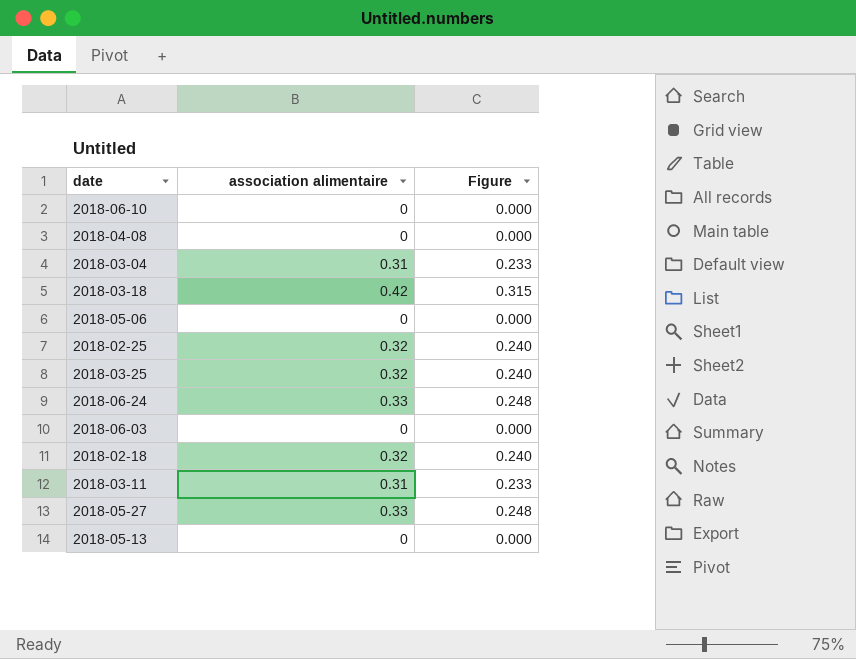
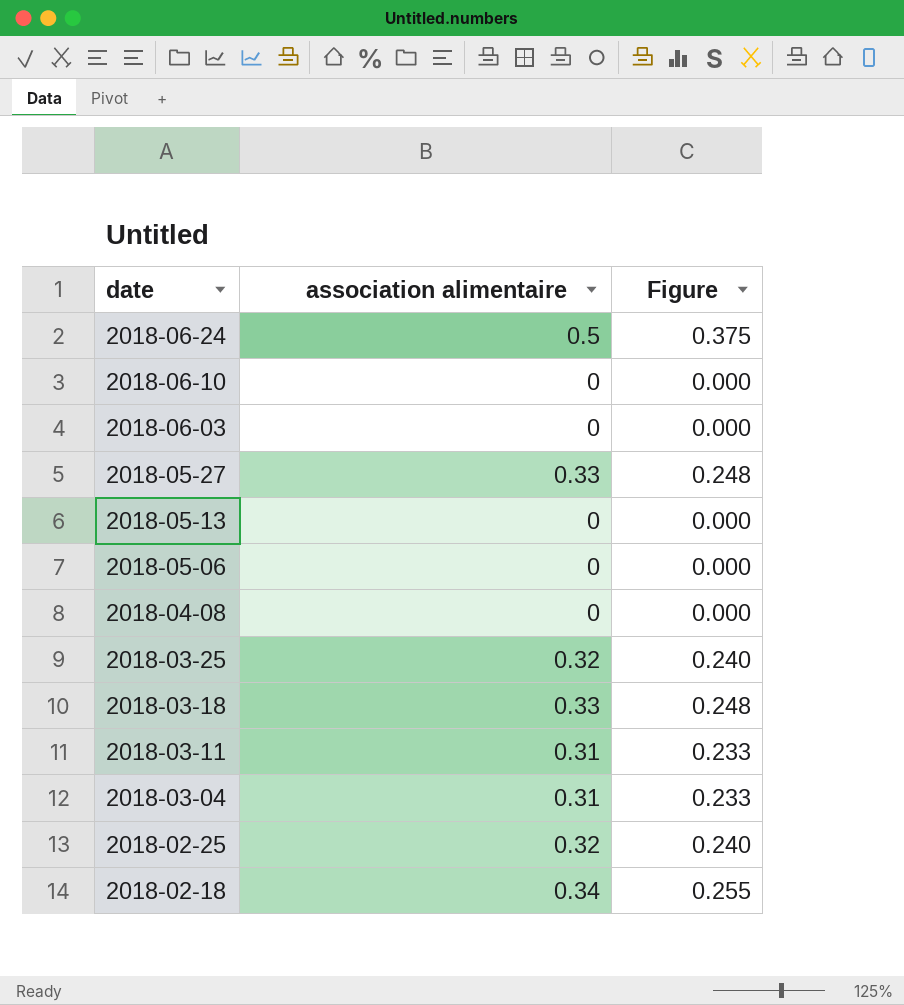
row order: none -> date descending
2018-06-24 | association alimentaire: 0.33 -> 0.5
2018-06-24 | Figure: 0.248 -> 0.375
2018-03-18 | association alimentaire: 0.42 -> 0.33
2018-03-18 | Figure: 0.315 -> 0.248
2018-02-18 | association alimentaire: 0.32 -> 0.34
2018-02-18 | Figure: 0.240 -> 0.255

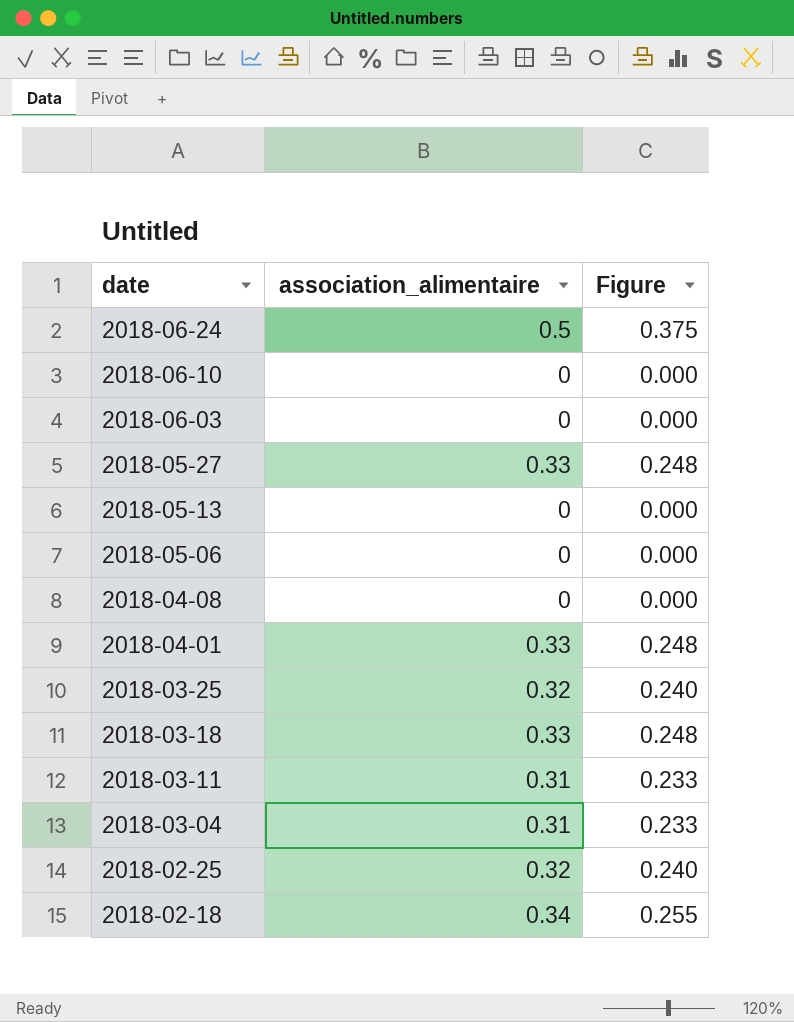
column name: association alimentaire -> association_alimentaire
row 2018-04-01: none -> 0.33 | 0.248

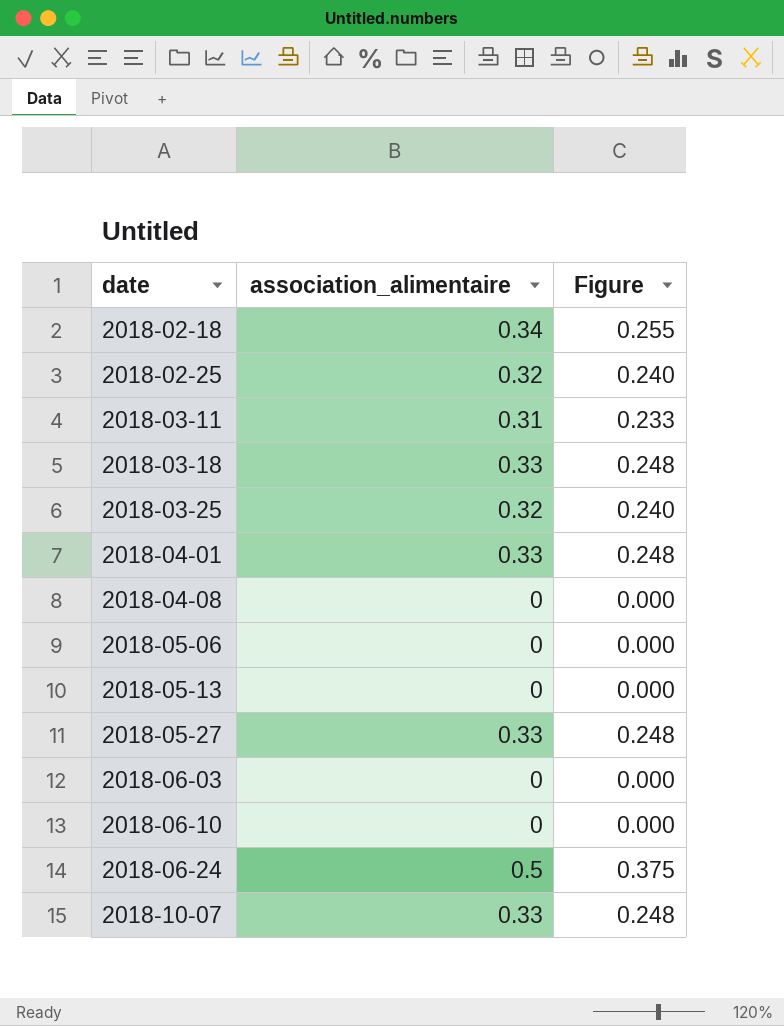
row order: date descending -> date ascending
row 2018-03-04: 0.31 | 0.233 -> none
row 2018-10-07: none -> 0.33 | 0.248

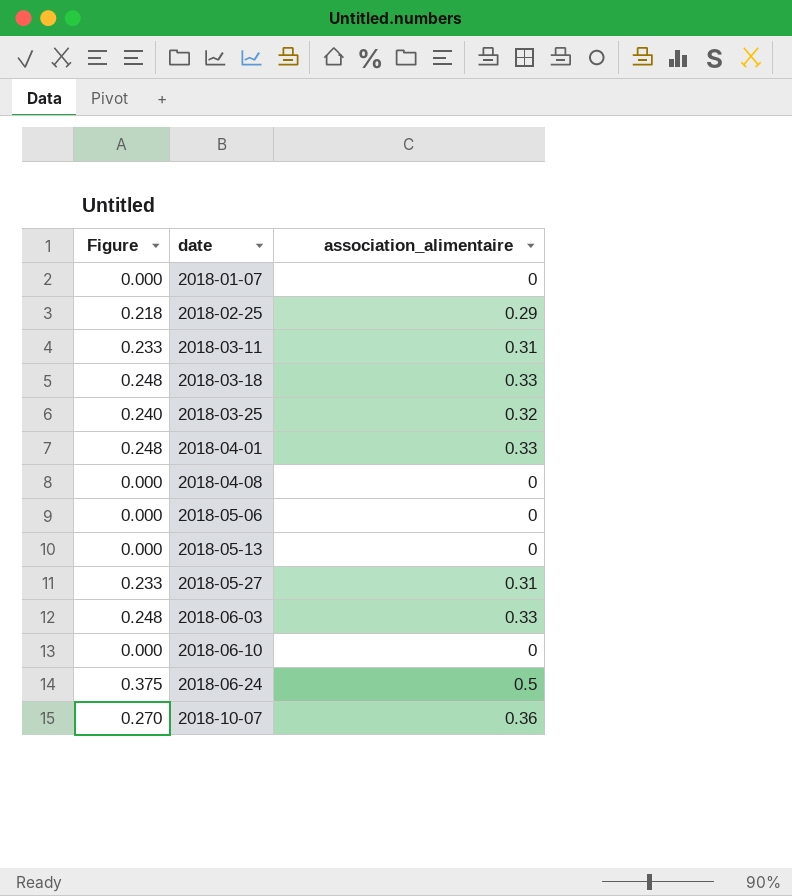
column Figure | position: 3 -> 1
row 2018-02-18: 0.34 | 0.255 -> none
row 2018-01-07: none -> 0.000 | 0
2018-02-25 | Figure: 0.240 -> 0.218
2018-02-25 | association_alimentaire: 0.32 -> 0.29
2018-05-27 | Figure: 0.248 -> 0.233
2018-05-27 | association_alimentaire: 0.33 -> 0.31
2018-06-03 | Figure: 0.000 -> 0.248
2018-06-03 | association_alimentaire: 0 -> 0.33
2018-10-07 | Figure: 0.248 -> 0.270
2018-10-07 | association_alimentaire: 0.33 -> 0.36

